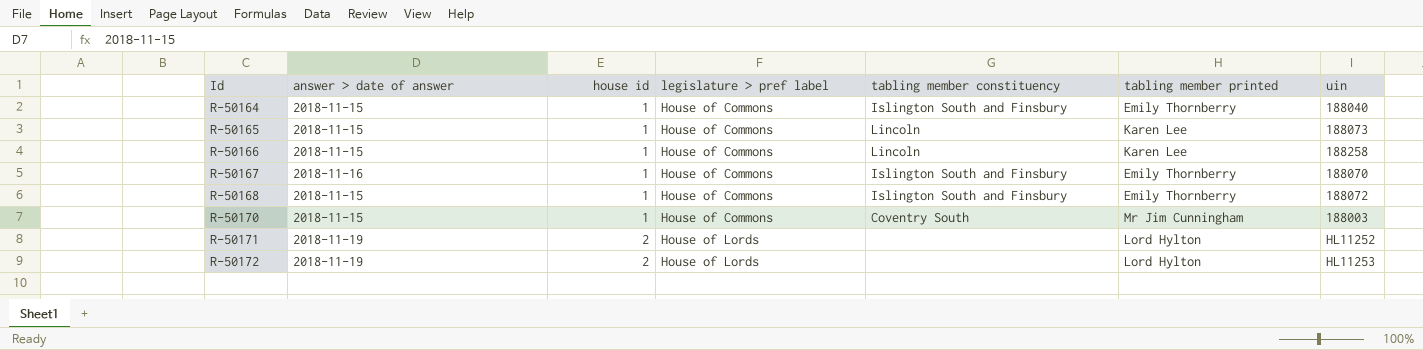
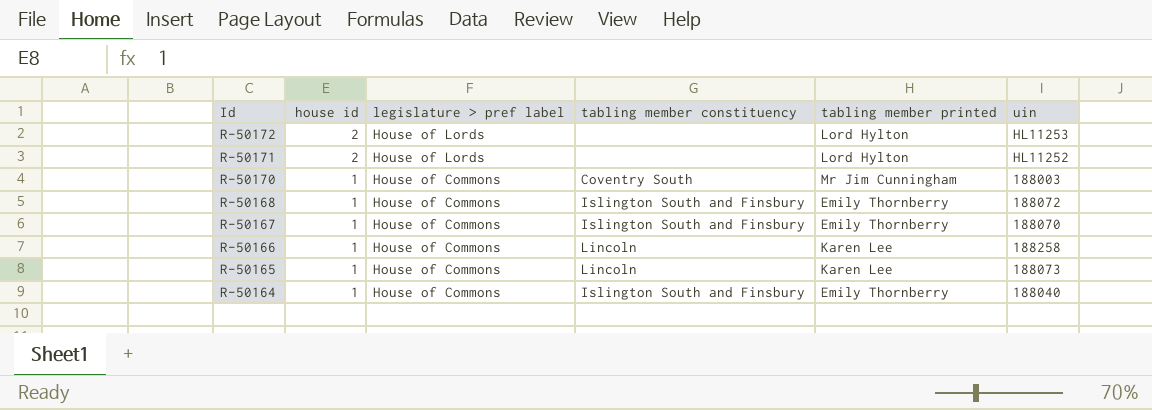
row order: Id ascending -> Id descending
column answer > date of answer | position: 2 -> none

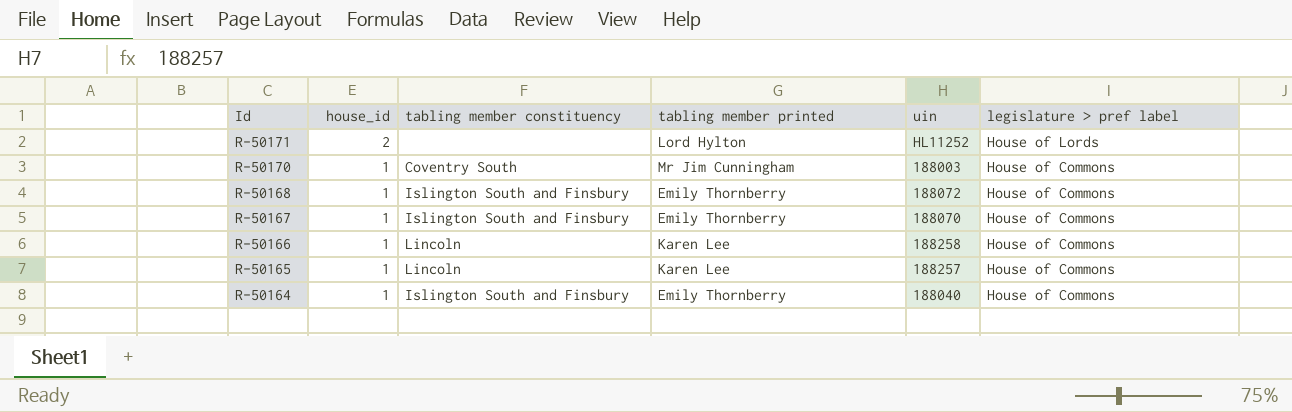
column name: house id -> house_id
column legislature > pref label | position: 3 -> 6
row R-50172: 2 | House of Lords | none | Lord Hylton | HL11253 -> none
R-50165 | uin: 188073 -> 188257

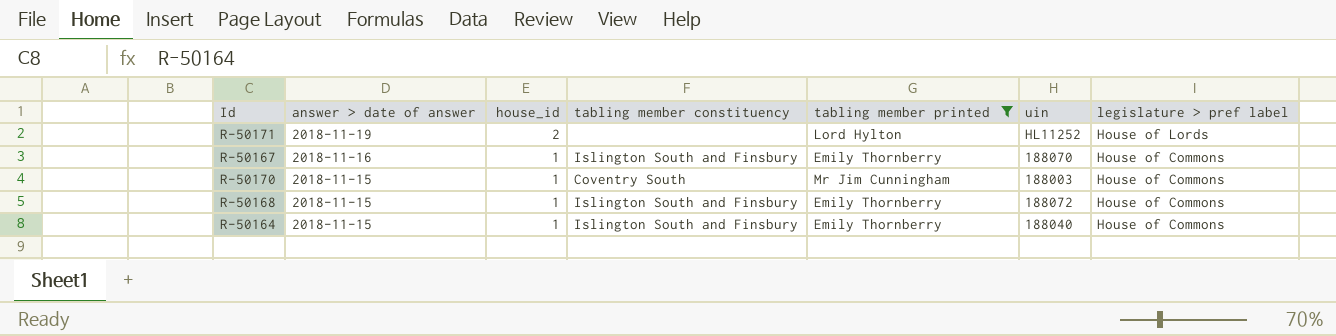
filter: none -> tabling member printed != Karen Lee
row order: Id descending -> answer > date of answer descending
column answer > date of answer | position: none -> 2

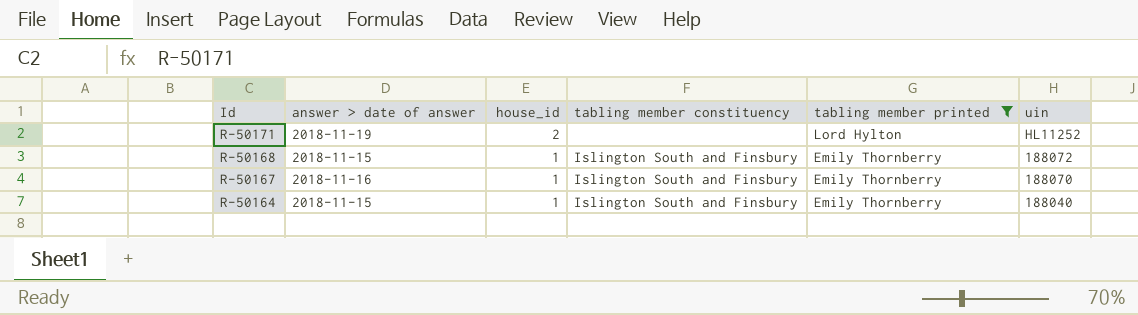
row order: answer > date of answer descending -> Id descending
column legislature > pref label | position: 7 -> none
row R-50170: 2018-11-15 | 1 | Coventry South | Mr Jim Cunningham | 188003 | House of Commons -> none

